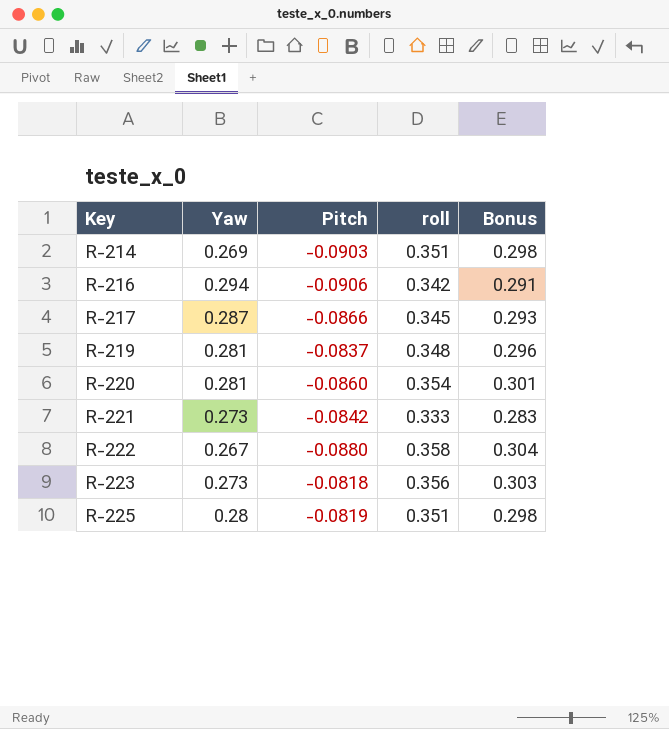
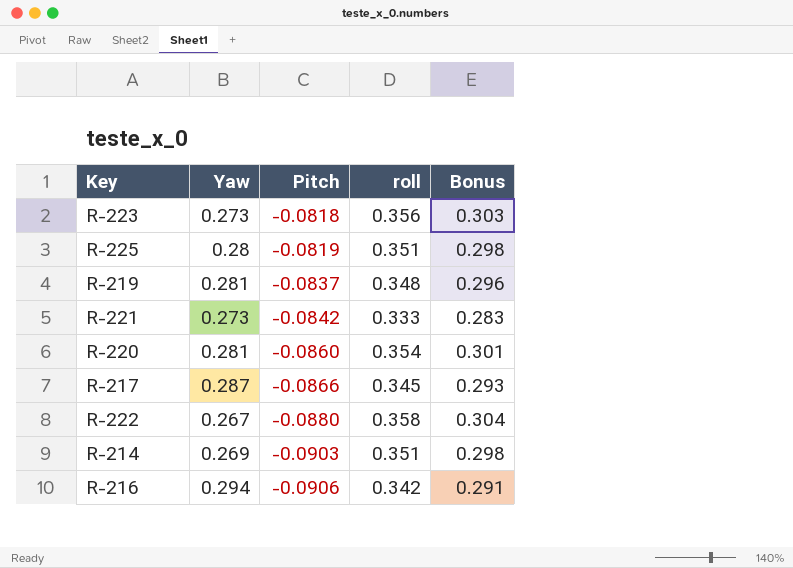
row order: Key ascending -> Pitch descending

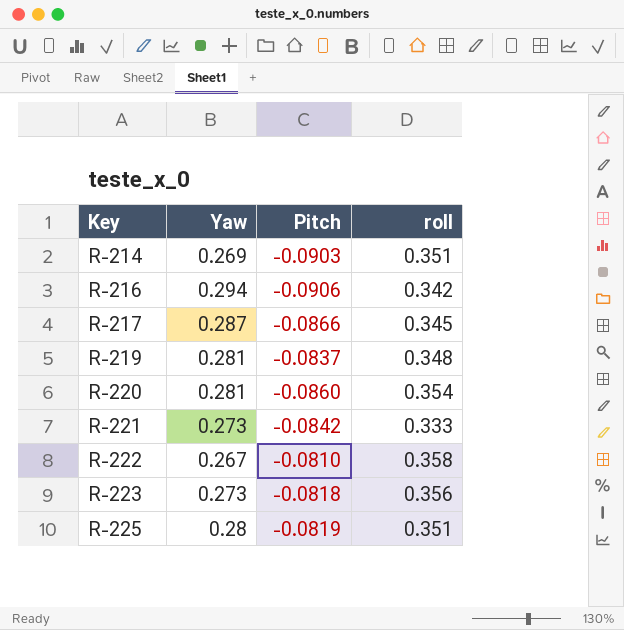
row order: Pitch descending -> Key ascending
column Bonus | formula: [roll] * 0.85 -> none
R-222 | Pitch: -0.0880 -> -0.0810

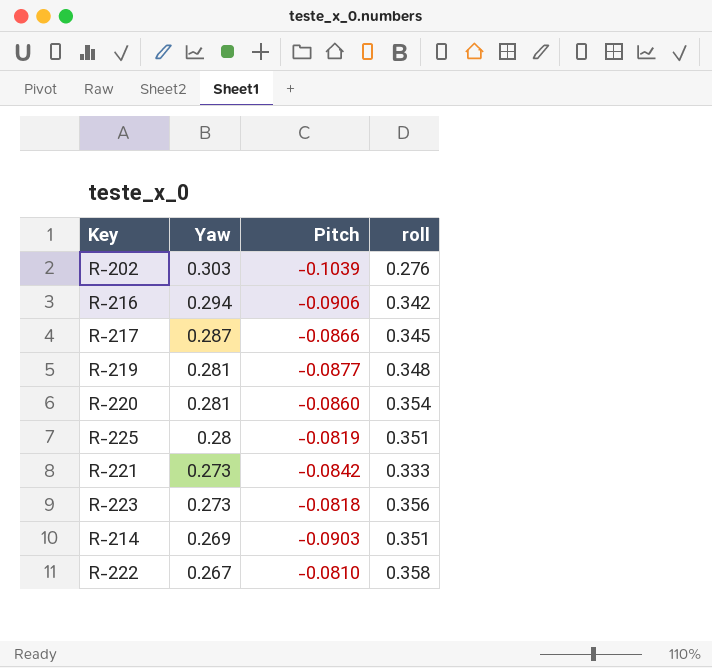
row order: Key ascending -> Yaw descending
row R-202: none -> 0.303 | -0.1039 | 0.276
R-219 | Pitch: -0.0837 -> -0.0877

